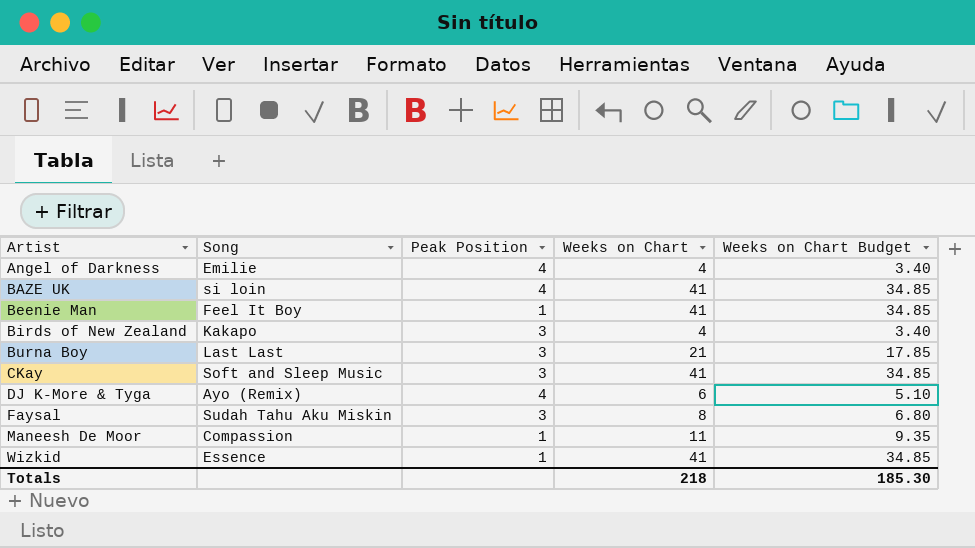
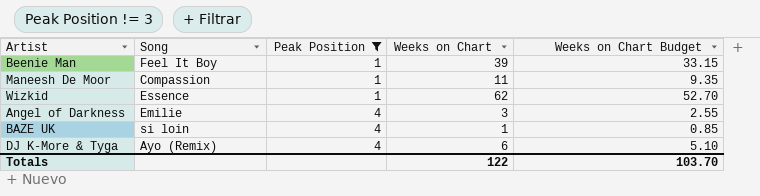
filter: none -> Peak Position != 3
row order: Artist ascending -> Peak Position ascending
Beenie Man | Weeks on Chart: 41 -> 39
Beenie Man | Weeks on Chart Budget: 34.85 -> 33.15
Wizkid | Weeks on Chart: 41 -> 62
Wizkid | Weeks on Chart Budget: 34.85 -> 52.70
Angel of Darkness | Weeks on Chart: 4 -> 3
Angel of Darkness | Weeks on Chart Budget: 3.40 -> 2.55
BAZE UK | Weeks on Chart: 41 -> 1
BAZE UK | Weeks on Chart Budget: 34.85 -> 0.85
Totals | Weeks on Chart: 218 -> 122
Totals | Weeks on Chart Budget: 185.30 -> 103.70

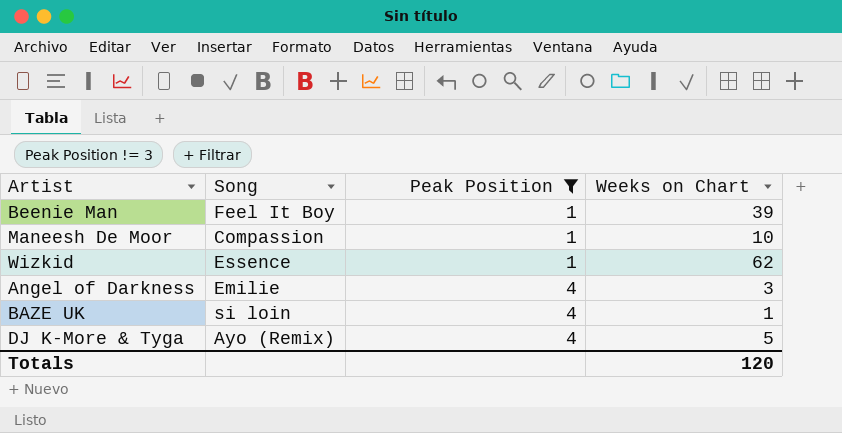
column Weeks on Chart Budget | formula: [Weeks on Chart] * 0.85 -> none
Maneesh De Moor | Weeks on Chart: 11 -> 10
DJ K-More & Tyga | Weeks on Chart: 6 -> 5
Totals | Weeks on Chart: 122 -> 120

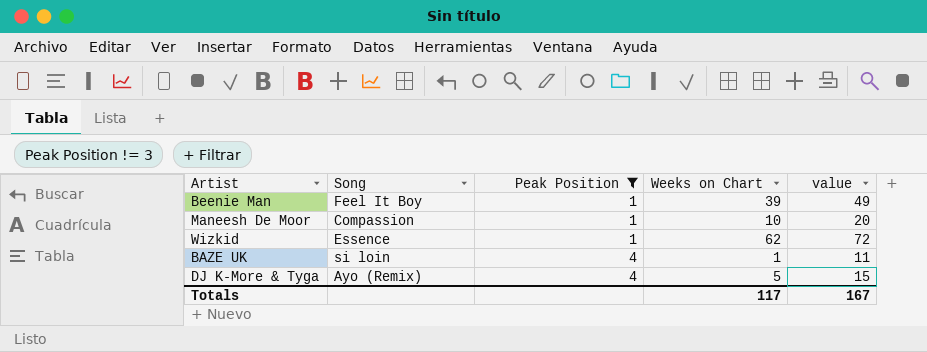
column value | formula: none -> [Weeks on Chart] + 10
row Angel of Darkness: Emilie | 4 | 3 -> none
Totals | Weeks on Chart: 120 -> 117

